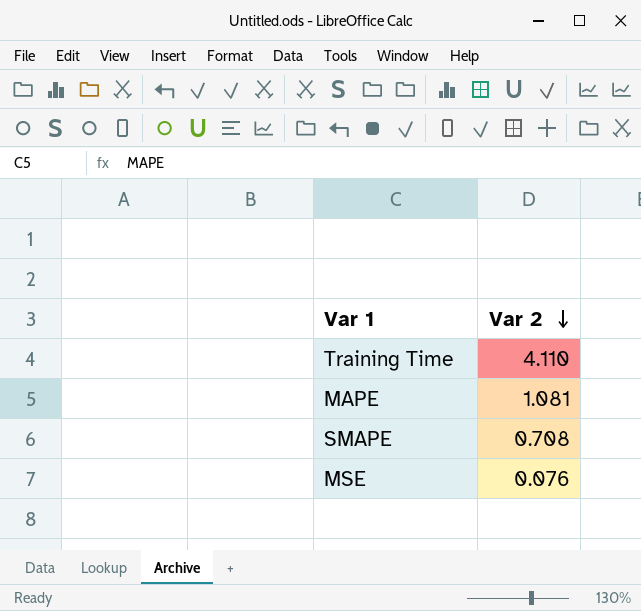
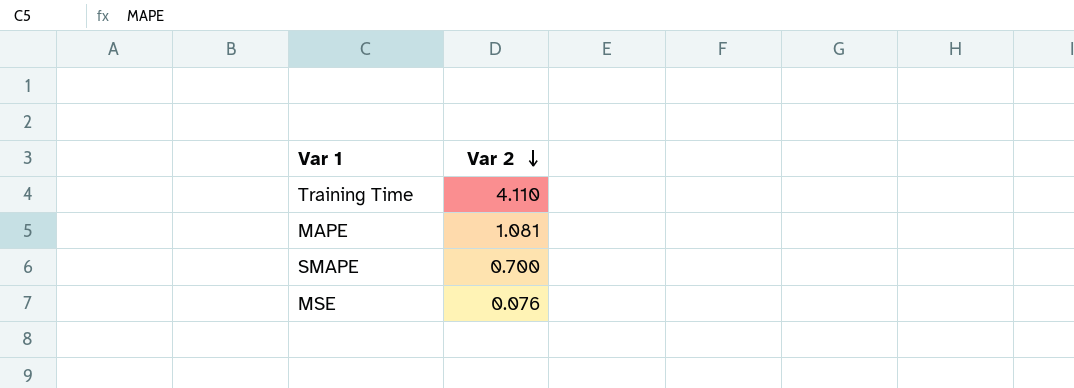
SMAPE | Var 2: 0.708 -> 0.700

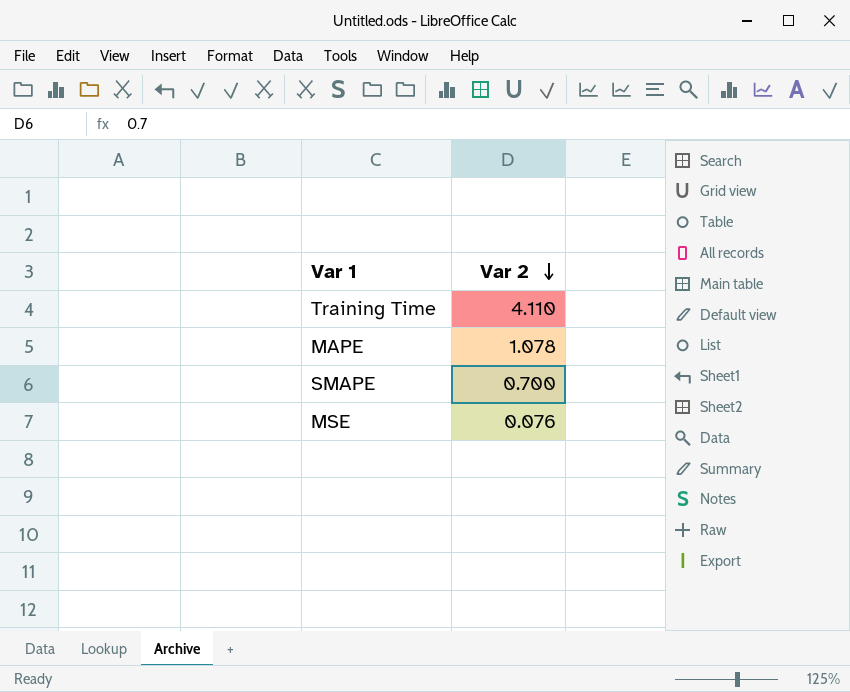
MAPE | Var 2: 1.081 -> 1.078

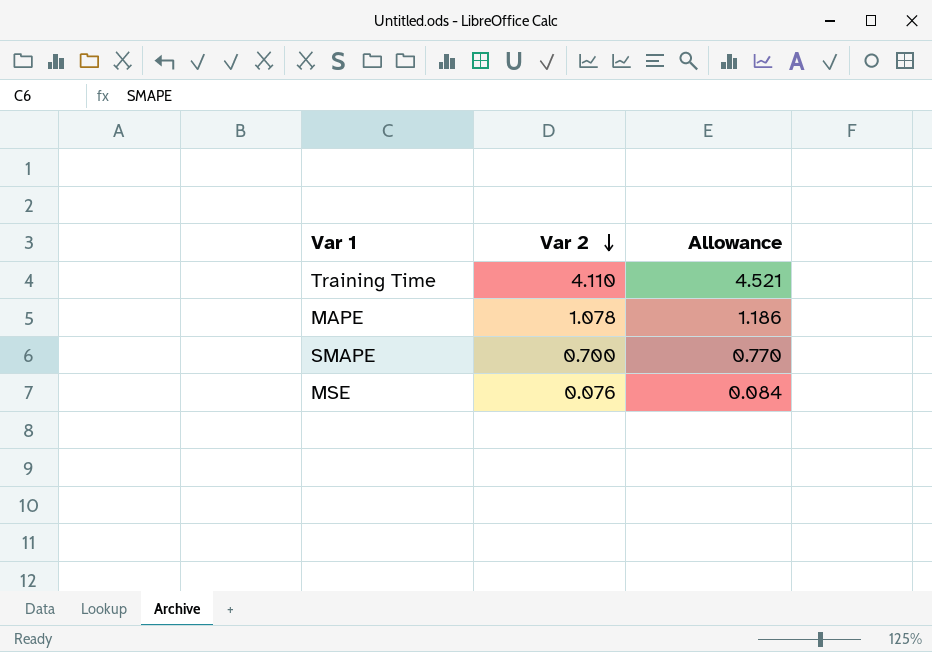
column Allowance | formula: none -> [Var 2] * 1.1

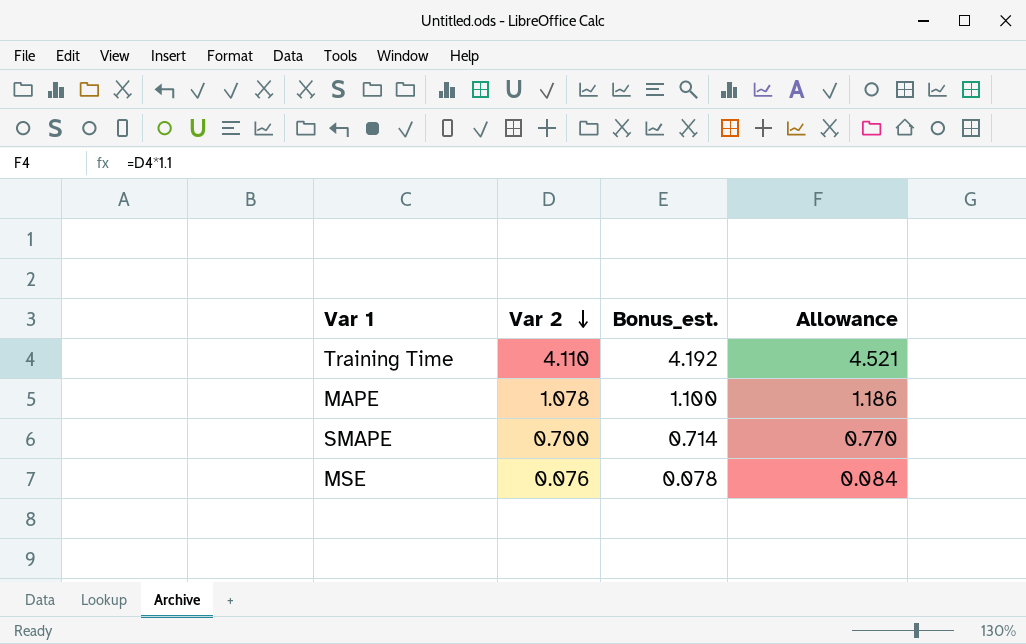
column Bonus_est. | formula: none -> [Var 2] * 1.02

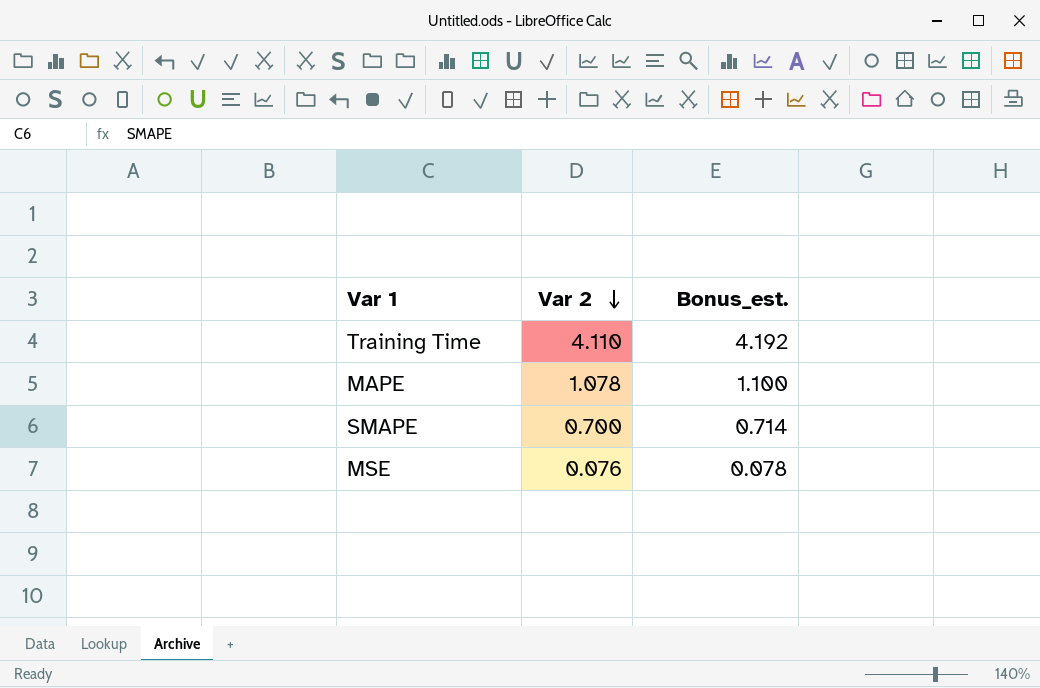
column Allowance | formula: [Var 2] * 1.1 -> none

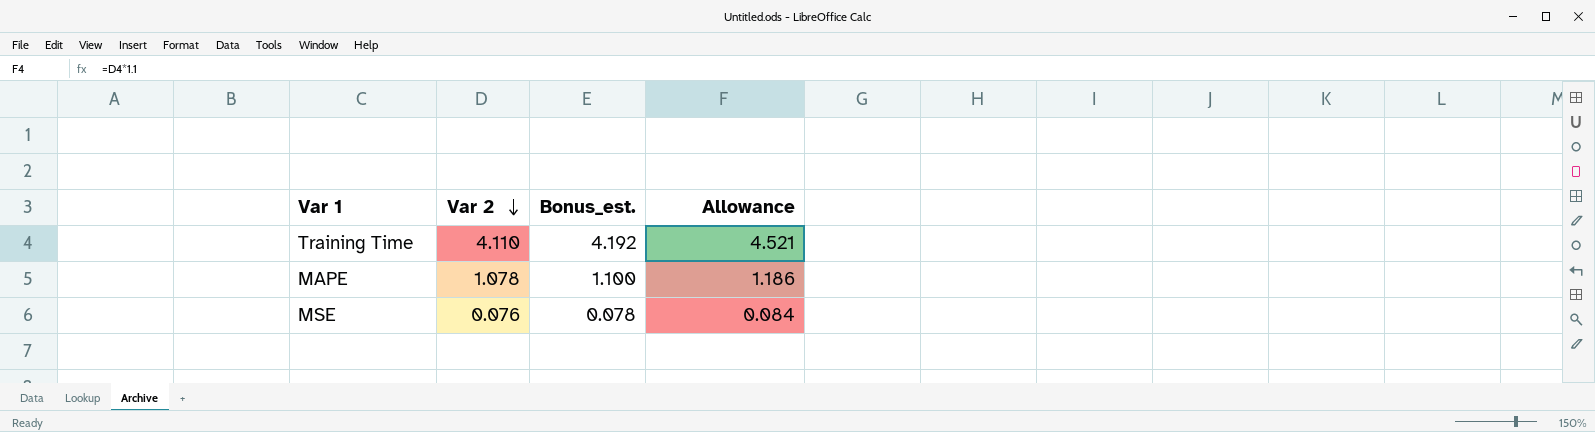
column Allowance | formula: none -> [Var 2] * 1.1
row SMAPE: 0.700 | 0.714 -> none

